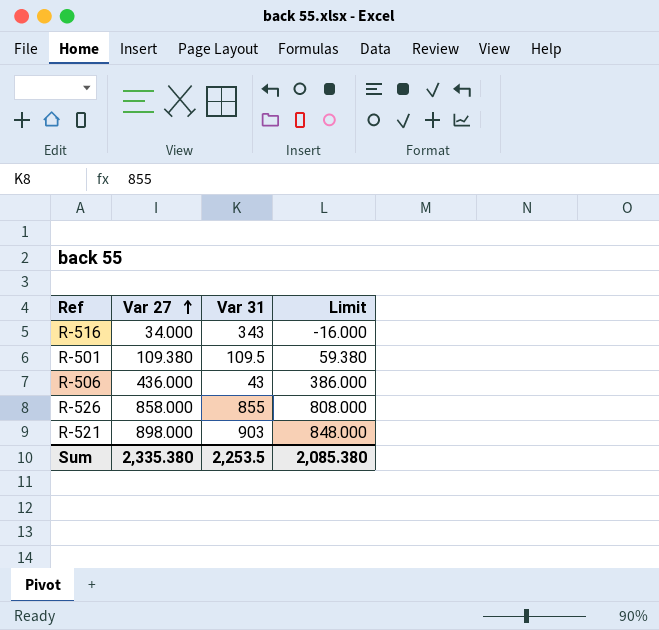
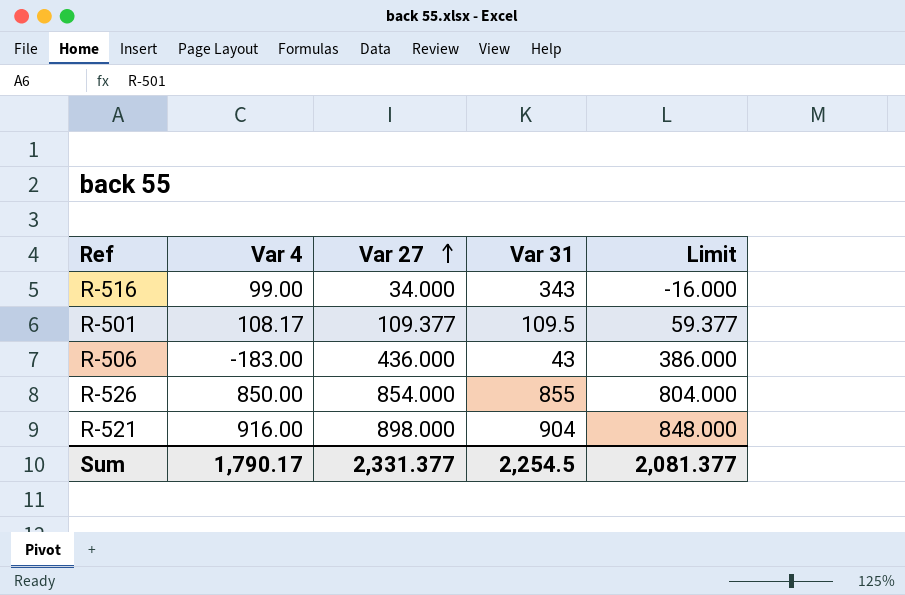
column Var 4 | position: none -> 2
R-501 | Var 27: 109.380 -> 109.377
R-501 | Limit: 59.380 -> 59.377
R-526 | Var 27: 858.000 -> 854.000
R-526 | Limit: 808.000 -> 804.000
R-521 | Var 31: 903 -> 904
Sum | Var 27: 2,335.380 -> 2,331.377
Sum | Var 31: 2,253.5 -> 2,254.5
Sum | Limit: 2,085.380 -> 2,081.377

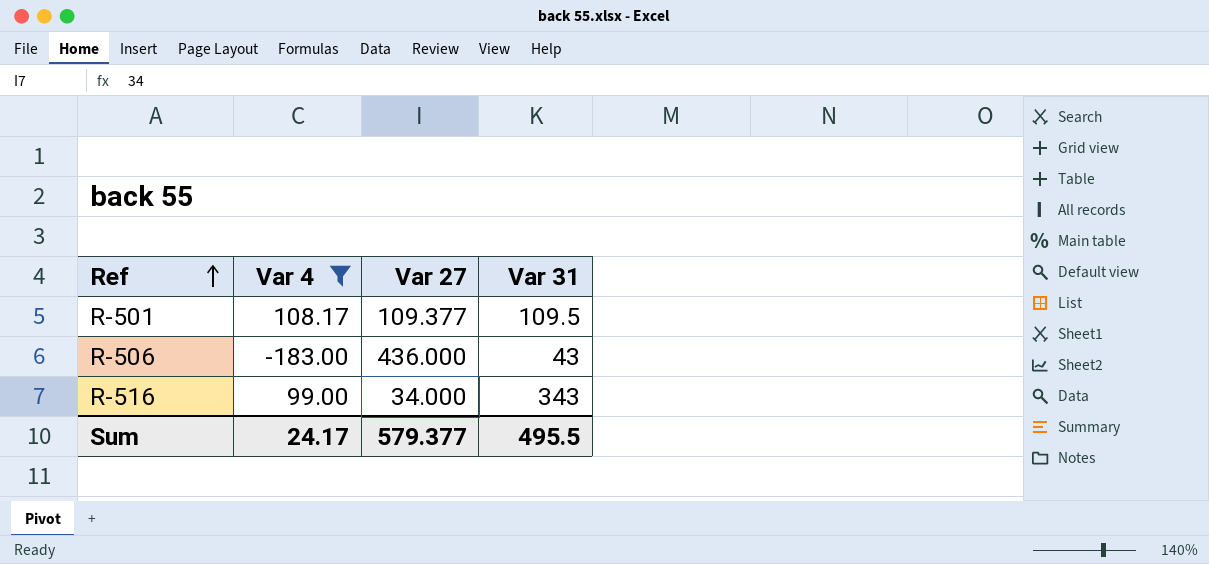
filter: none -> Var 4 <= 108.17
row order: Var 27 ascending -> Ref ascending
column Limit | formula: [Var 27] - 50 -> none
Sum | Var 4: 1,790.17 -> 24.17
Sum | Var 27: 2,331.377 -> 579.377
Sum | Var 31: 2,254.5 -> 495.5

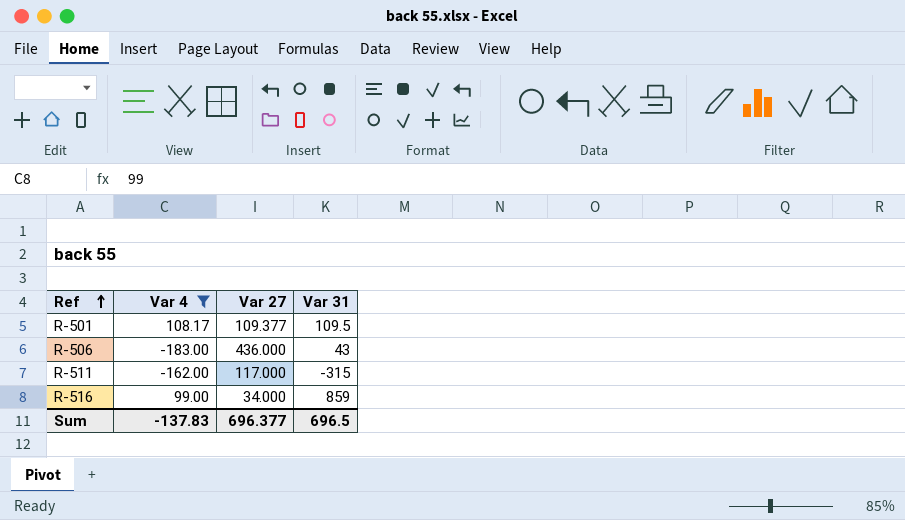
row R-511: none -> -162.00 | 117.000 | -315
R-516 | Var 31: 343 -> 859
Sum | Var 4: 24.17 -> -137.83
Sum | Var 27: 579.377 -> 696.377
Sum | Var 31: 495.5 -> 696.5

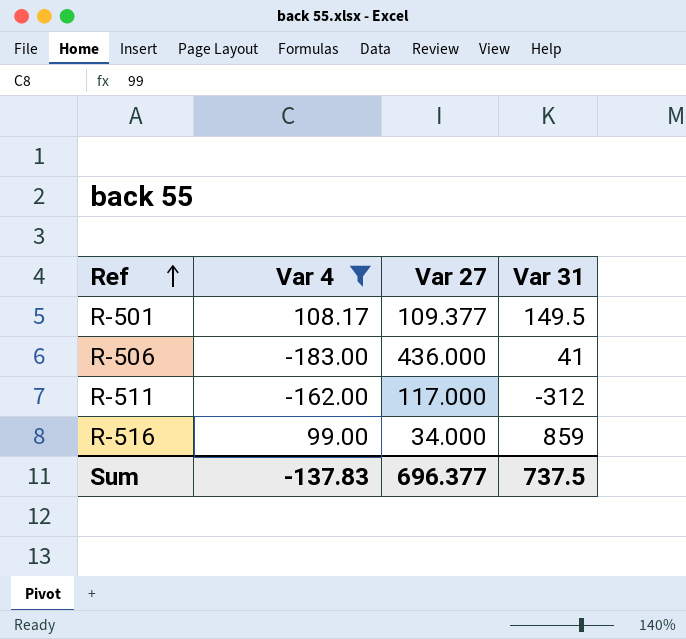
R-501 | Var 31: 109.5 -> 149.5
R-506 | Var 31: 43 -> 41
R-511 | Var 31: -315 -> -312
Sum | Var 31: 696.5 -> 737.5

